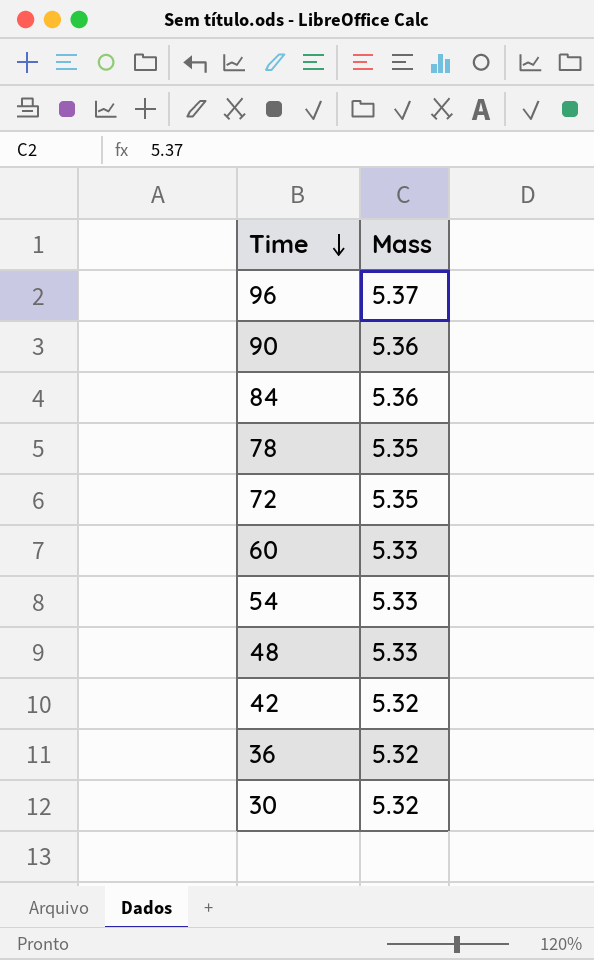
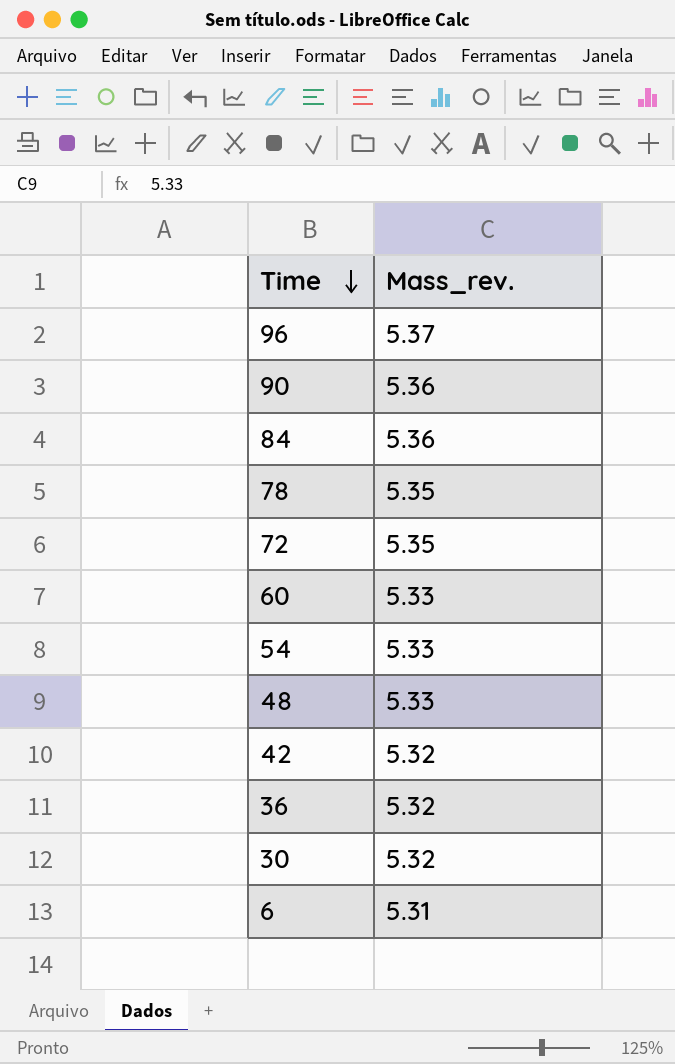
column name: Mass -> Mass_rev.
row 6: none -> 5.31

